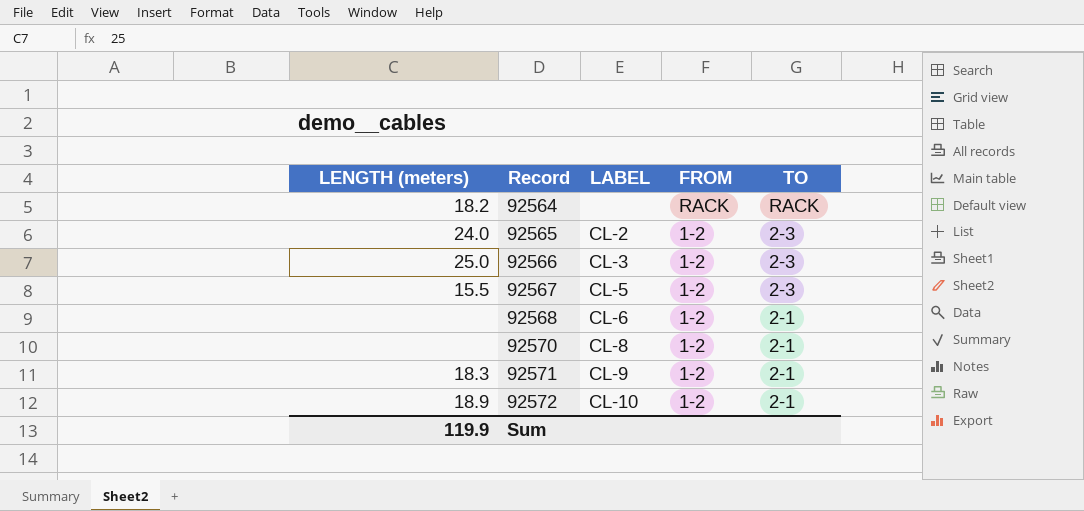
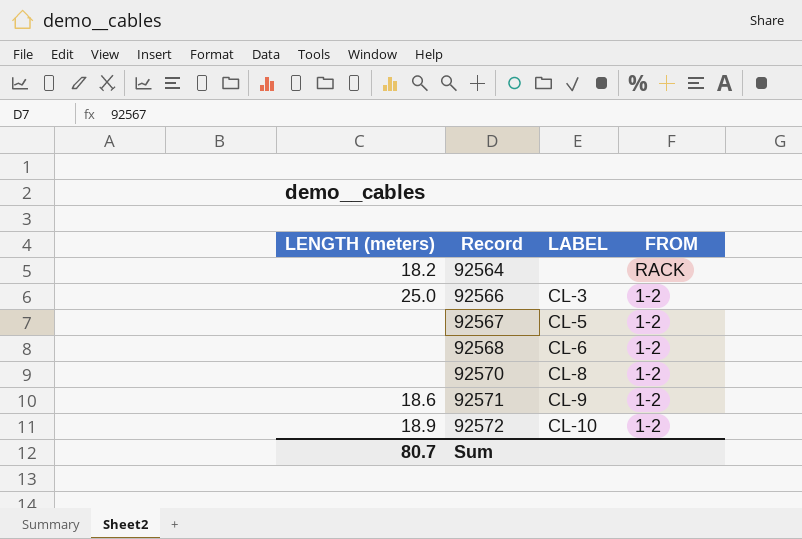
column TO | position: 5 -> none
row 92565: 24.0 | CL-2 | 1-2 | 2-3 -> none
92567 | LENGTH (meters): 15.5 -> none
92571 | LENGTH (meters): 18.3 -> 18.6
Sum | LENGTH (meters): 119.9 -> 80.7

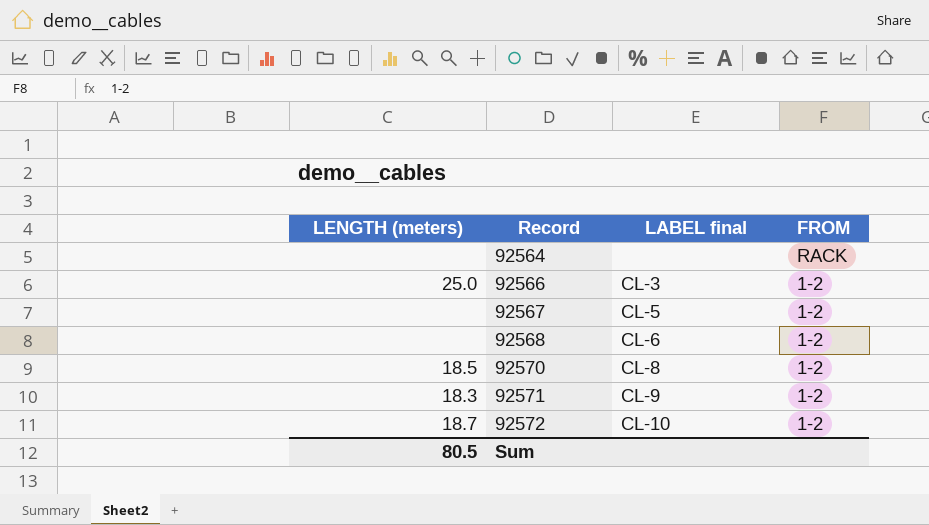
column name: LABEL -> LABEL final
92564 | LENGTH (meters): 18.2 -> none
92570 | LENGTH (meters): none -> 18.5
92571 | LENGTH (meters): 18.6 -> 18.3
92572 | LENGTH (meters): 18.9 -> 18.7
Sum | LENGTH (meters): 80.7 -> 80.5

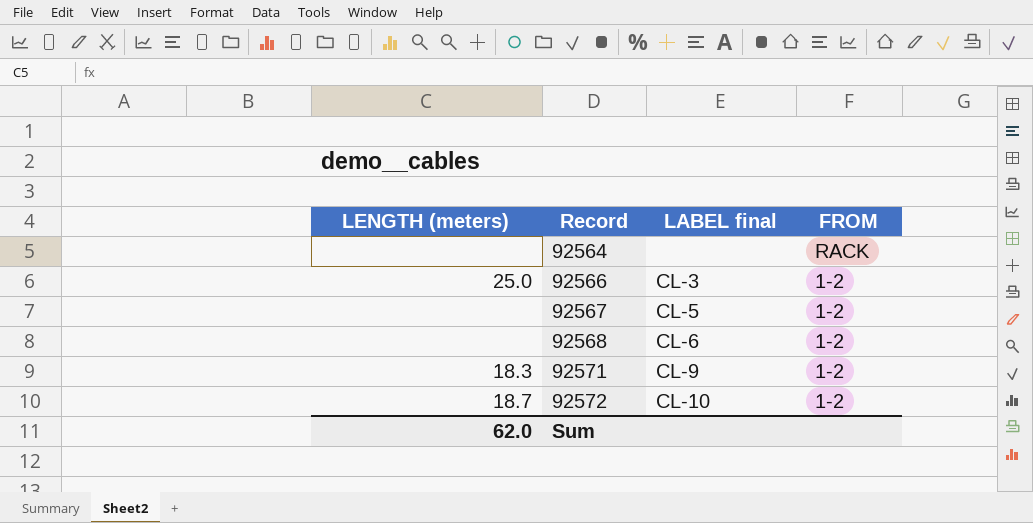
row 92570: 18.5 | CL-8 | 1-2 -> none
Sum | LENGTH (meters): 80.5 -> 62.0

